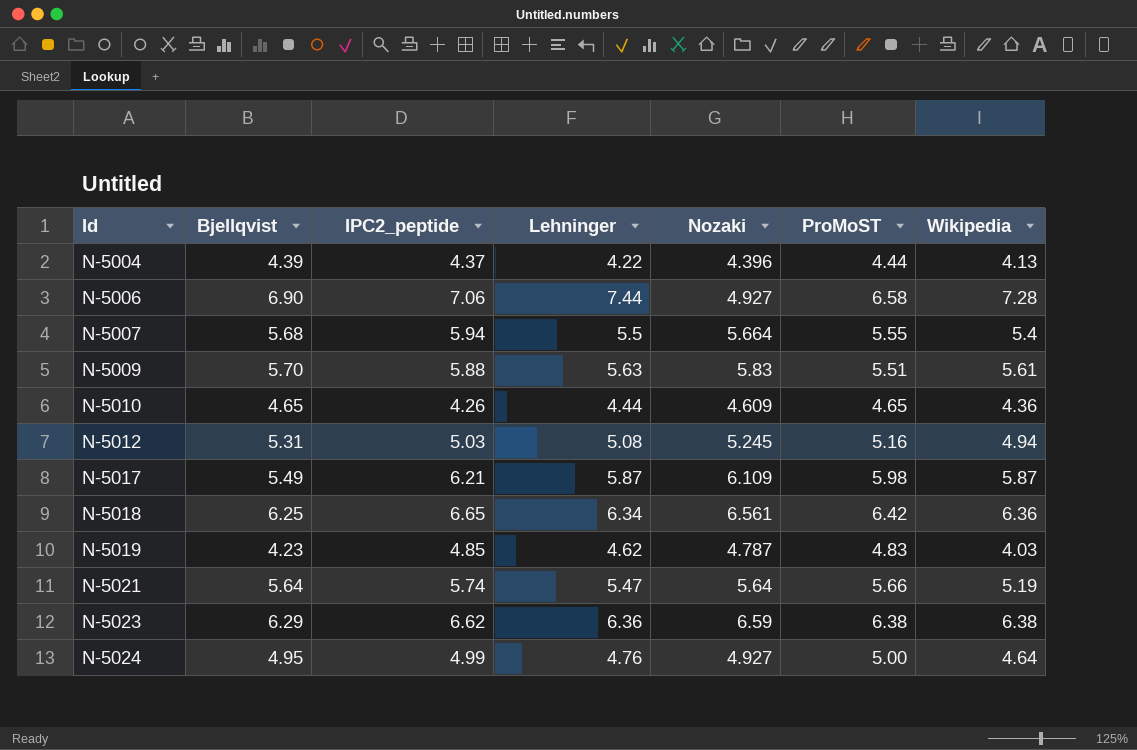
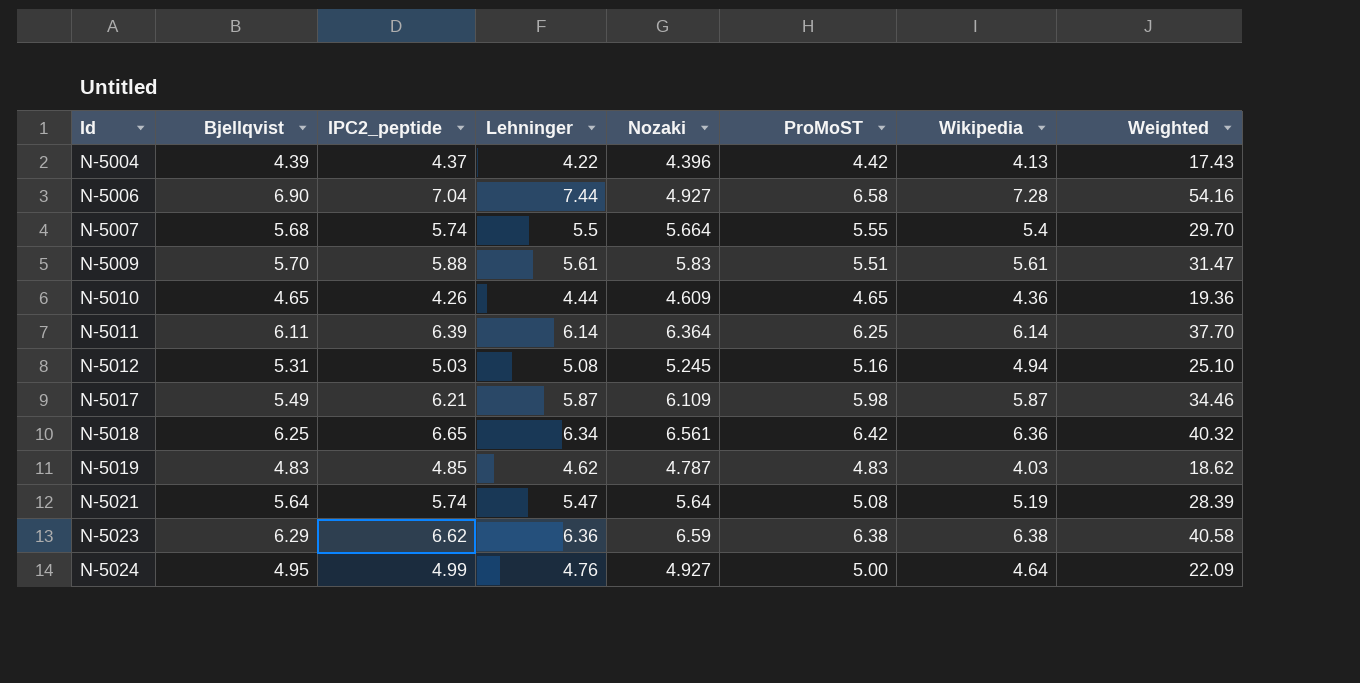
column Weighted | formula: none -> [Lehninger] * [Wikipedia]
N-5004 | ProMoST: 4.44 -> 4.42
N-5006 | IPC2_peptide: 7.06 -> 7.04
N-5007 | IPC2_peptide: 5.94 -> 5.74
N-5009 | Lehninger: 5.63 -> 5.61
row N-5011: none -> 6.11 | 6.39 | 6.14 | 6.364 | 6.25 | 6.14 | 37.70
N-5019 | Bjellqvist: 4.23 -> 4.83
N-5021 | ProMoST: 5.66 -> 5.08

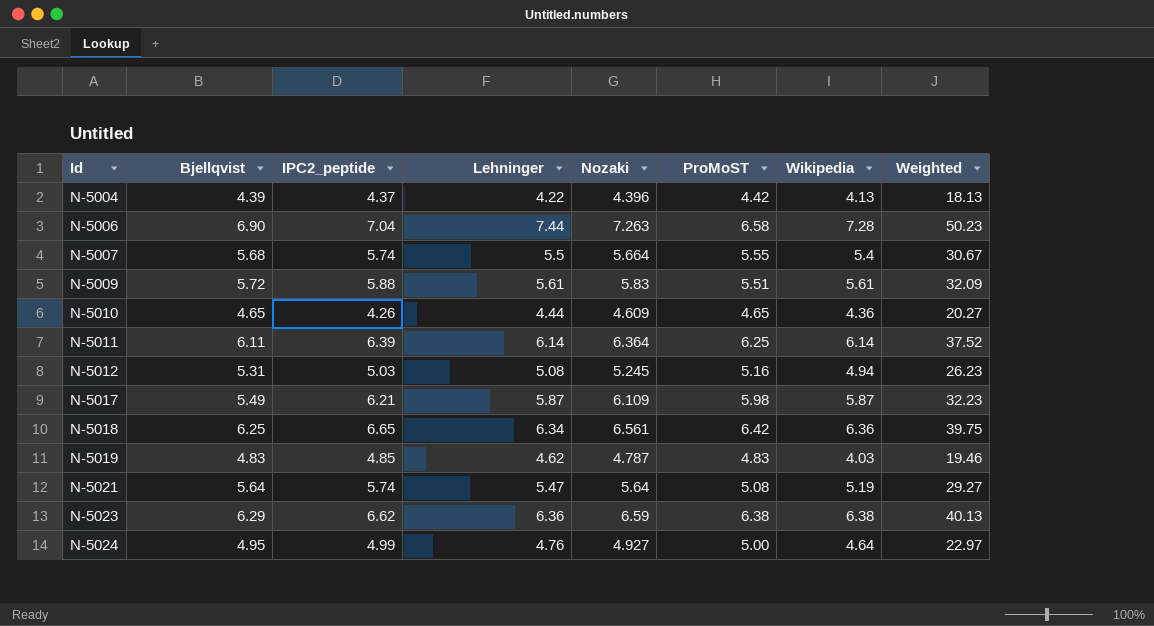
column Weighted | formula: [Lehninger] * [Wikipedia] -> [Bjellqvist] * [Wikipedia]
N-5006 | Nozaki: 4.927 -> 7.263
N-5009 | Bjellqvist: 5.70 -> 5.72

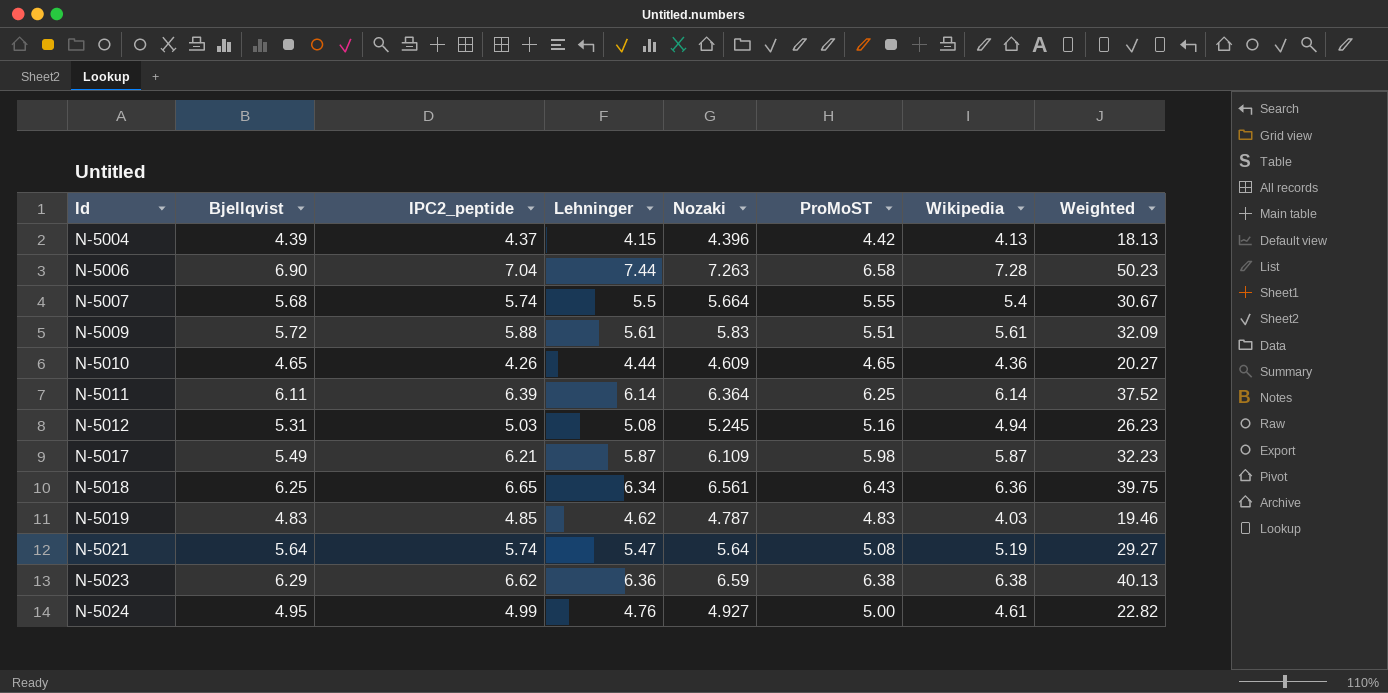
N-5004 | Lehninger: 4.22 -> 4.15
N-5018 | ProMoST: 6.42 -> 6.43
N-5024 | Wikipedia: 4.64 -> 4.61
N-5024 | Weighted: 22.97 -> 22.82

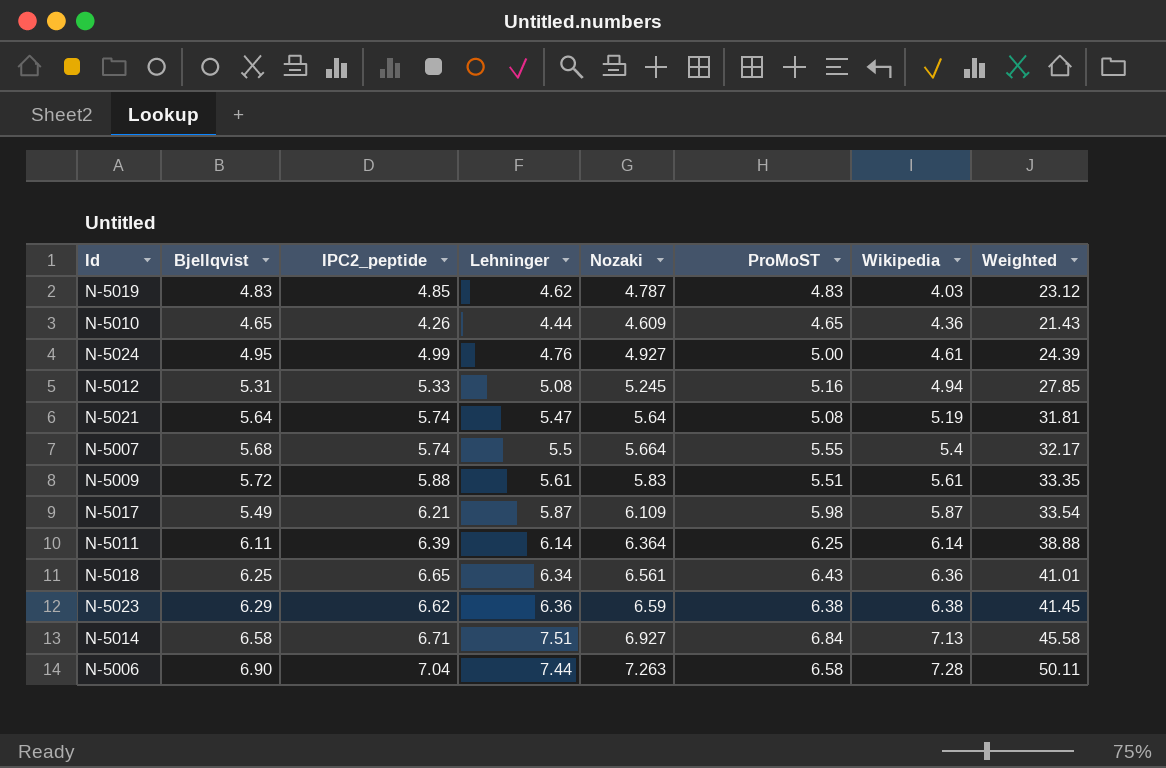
row order: Id ascending -> Wikipedia ascending
column Weighted | formula: [Bjellqvist] * [Wikipedia] -> [Bjellqvist] * [Nozaki]
row N-5004: 4.39 | 4.37 | 4.15 | 4.396 | 4.42 | 4.13 | 18.13 -> none
N-5012 | IPC2_peptide: 5.03 -> 5.33
row N-5014: none -> 6.58 | 6.71 | 7.51 | 6.927 | 6.84 | 7.13 | 45.58

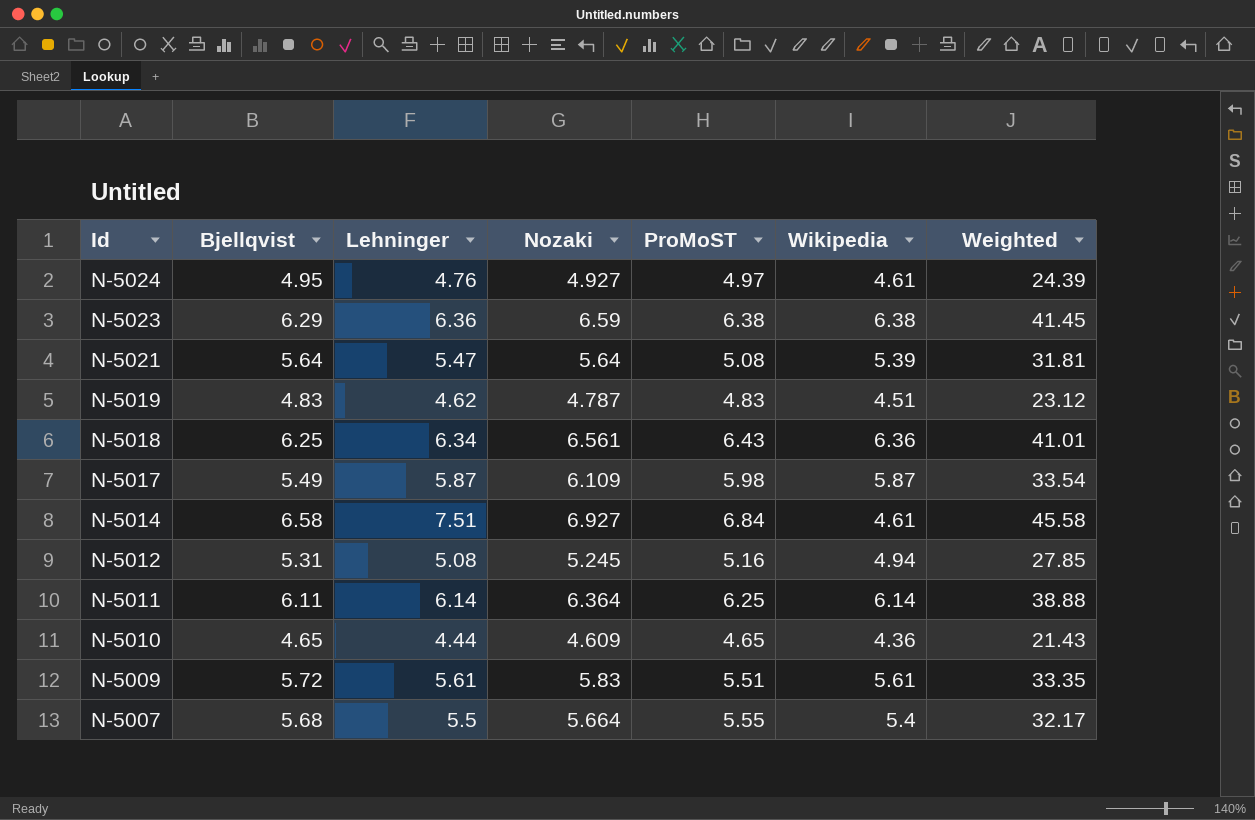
row order: Wikipedia ascending -> Id descending
column IPC2_peptide | position: 3 -> none
row N-5006: 6.90 | 7.04 | 7.44 | 7.263 | 6.58 | 7.28 | 50.11 -> none
N-5024 | ProMoST: 5.00 -> 4.97
N-5021 | Wikipedia: 5.19 -> 5.39
N-5019 | Wikipedia: 4.03 -> 4.51
N-5014 | Wikipedia: 7.13 -> 4.61

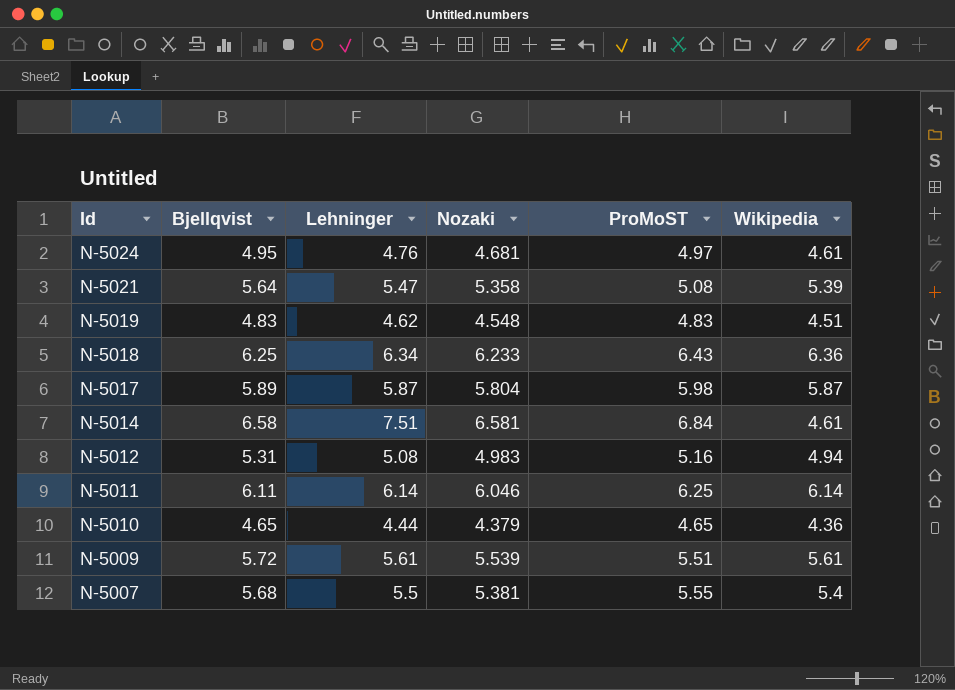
column Weighted | formula: [Bjellqvist] * [Nozaki] -> none
row N-5023: 6.29 | 6.36 | 6.59 | 6.38 | 6.38 | 41.45 -> none
N-5024 | Nozaki: 4.927 -> 4.681
N-5021 | Nozaki: 5.64 -> 5.358
N-5019 | Nozaki: 4.787 -> 4.548
N-5018 | Nozaki: 6.561 -> 6.233
N-5017 | Bjellqvist: 5.49 -> 5.89
N-5017 | Nozaki: 6.109 -> 5.804
N-5014 | Nozaki: 6.927 -> 6.581
N-5012 | Nozaki: 5.245 -> 4.983
N-5011 | Nozaki: 6.364 -> 6.046
N-5010 | Nozaki: 4.609 -> 4.379
N-5009 | Nozaki: 5.83 -> 5.539
N-5007 | Nozaki: 5.664 -> 5.381

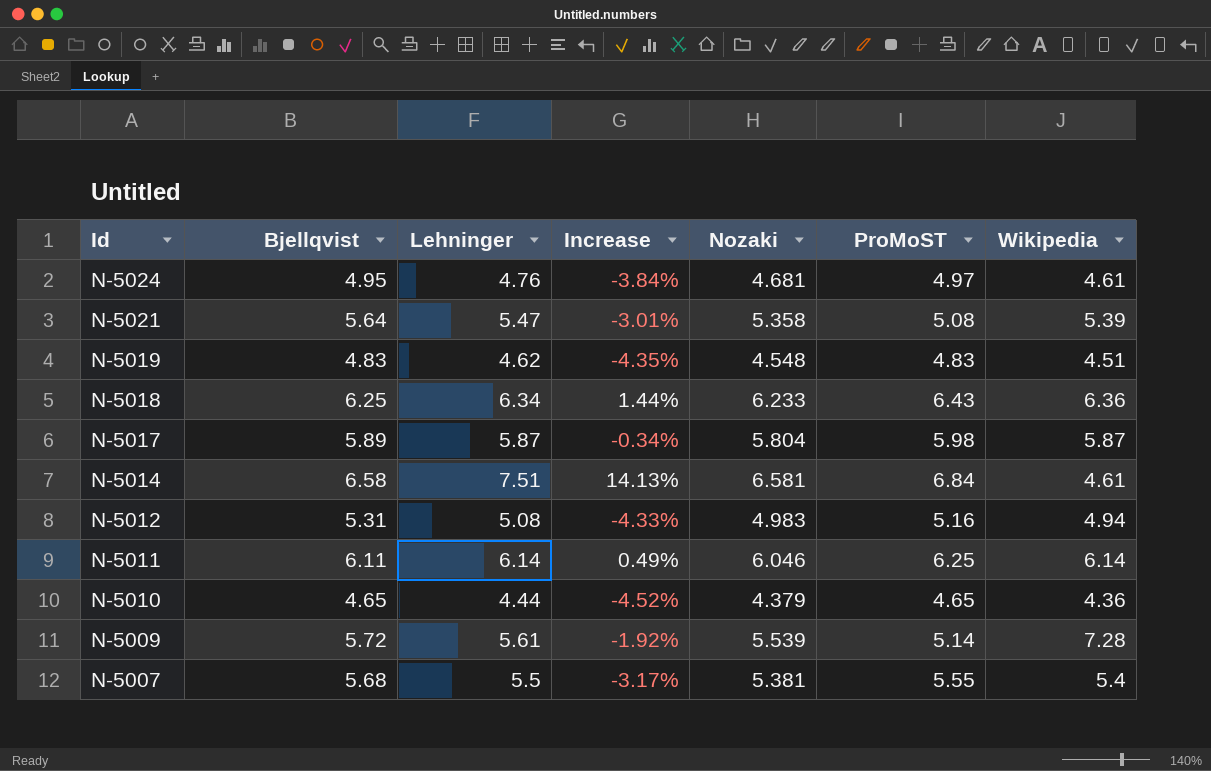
column Increase | formula: none -> ([Lehninger] - [Bjellqvist]) / [Bjellqvist]
N-5009 | ProMoST: 5.51 -> 5.14
N-5009 | Wikipedia: 5.61 -> 7.28

